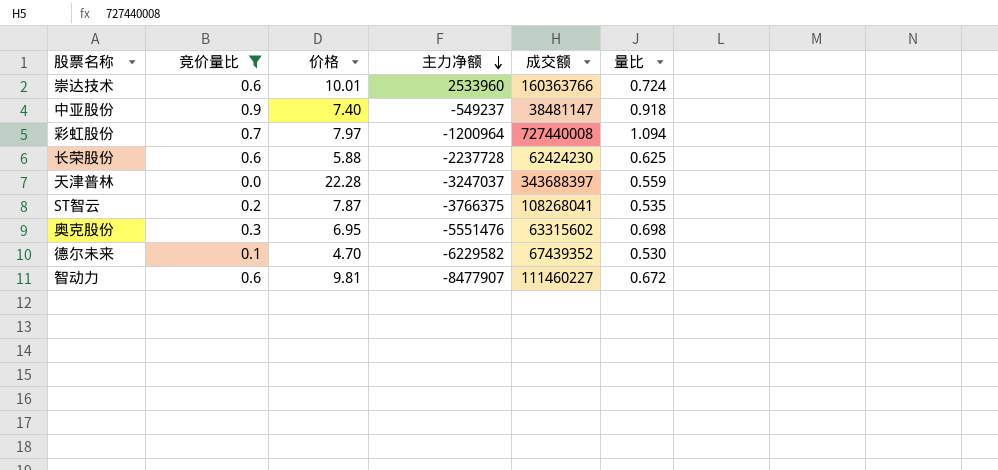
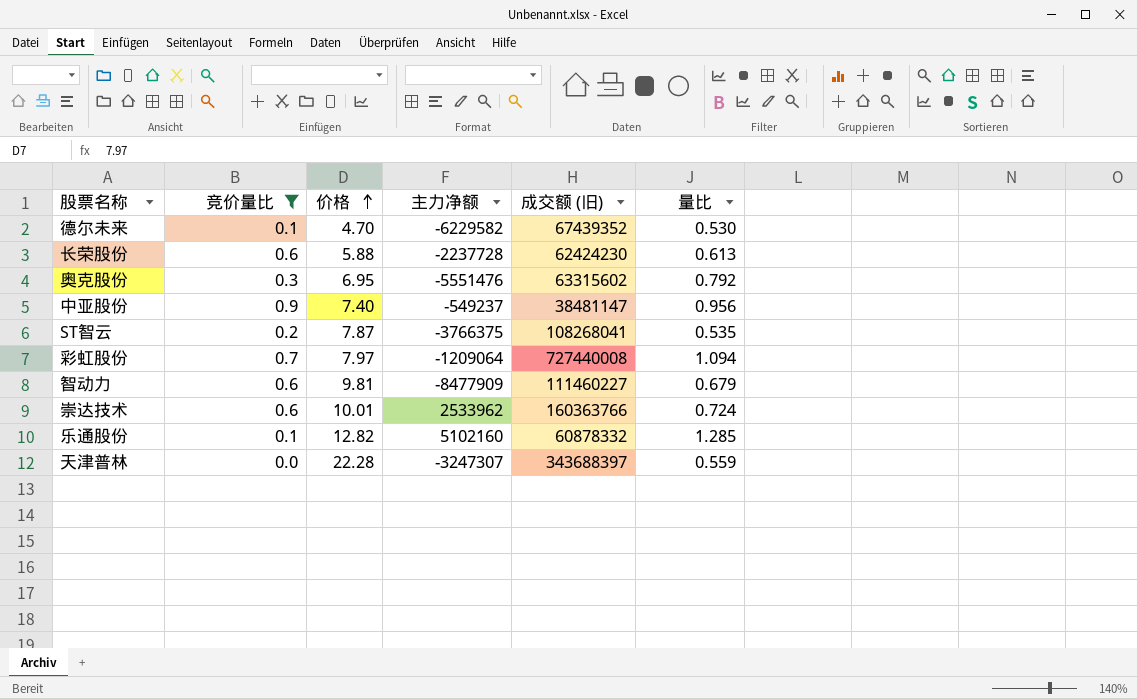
row order: 主力净额 descending -> 价格 ascending
column name: 成交额 -> 成交额 (旧)
长荣股份 | 量比: 0.625 -> 0.613
奥克股份 | 量比: 0.698 -> 0.792
中亚股份 | 量比: 0.918 -> 0.956
彩虹股份 | 主力净额: -1200964 -> -1209064
智动力 | 主力净额: -8477907 -> -8477909
智动力 | 量比: 0.672 -> 0.679
崇达技术 | 主力净额: 2533960 -> 2533962
row 乐通股份: none -> 0.1 | 12.82 | 5102160 | 60878332 | 1.285
天津普林 | 主力净额: -3247037 -> -3247307

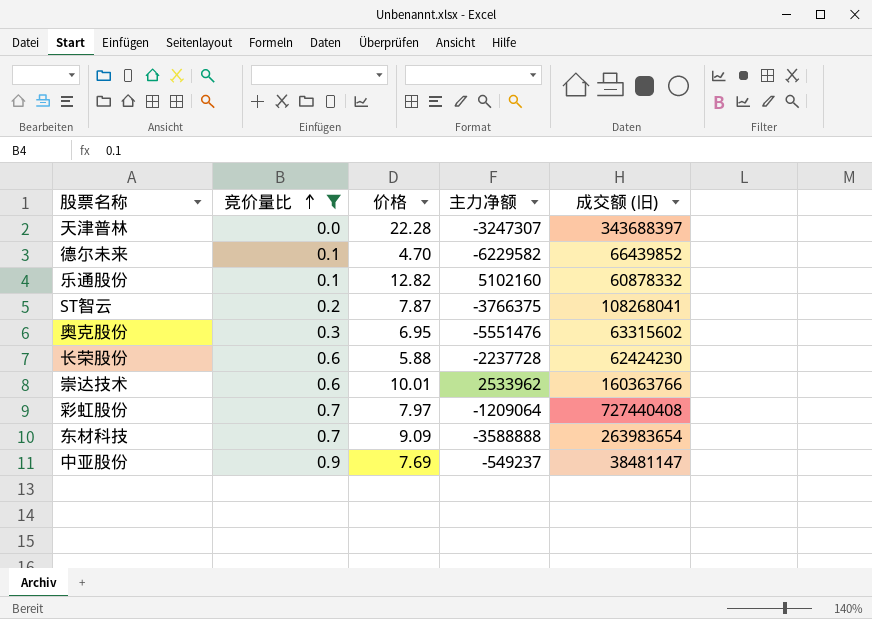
row order: 价格 ascending -> 竞价量比 ascending
column 量比 | position: 6 -> none
row 智动力: 0.6 | 9.81 | -8477909 | 111460227 | 0.679 -> none
德尔未来 | 成交额 (旧): 67439352 -> 66439852
彩虹股份 | 成交额 (旧): 727440008 -> 727440408
row 东材科技: none -> 0.7 | 9.09 | -3588888 | 263983654
中亚股份 | 价格: 7.40 -> 7.69

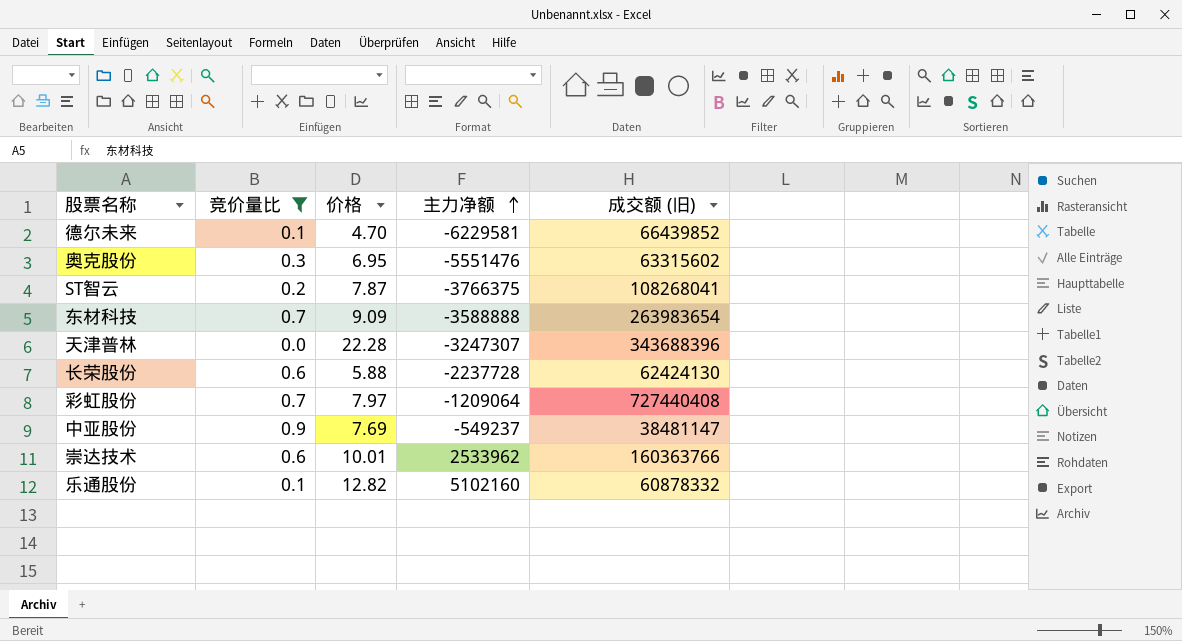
row order: 竞价量比 ascending -> 主力净额 ascending
德尔未来 | 主力净额: -6229582 -> -6229581
天津普林 | 成交额 (旧): 343688397 -> 343688396
长荣股份 | 成交额 (旧): 62424230 -> 62424130

